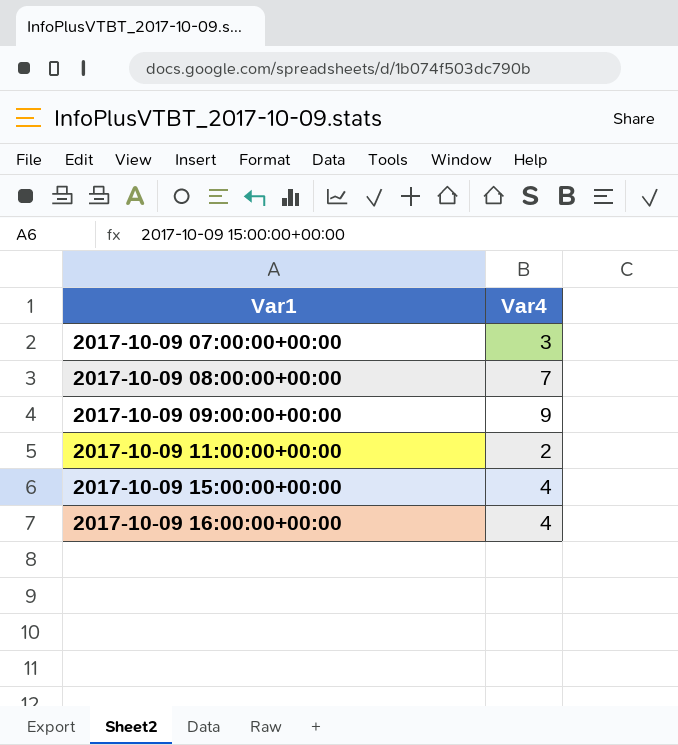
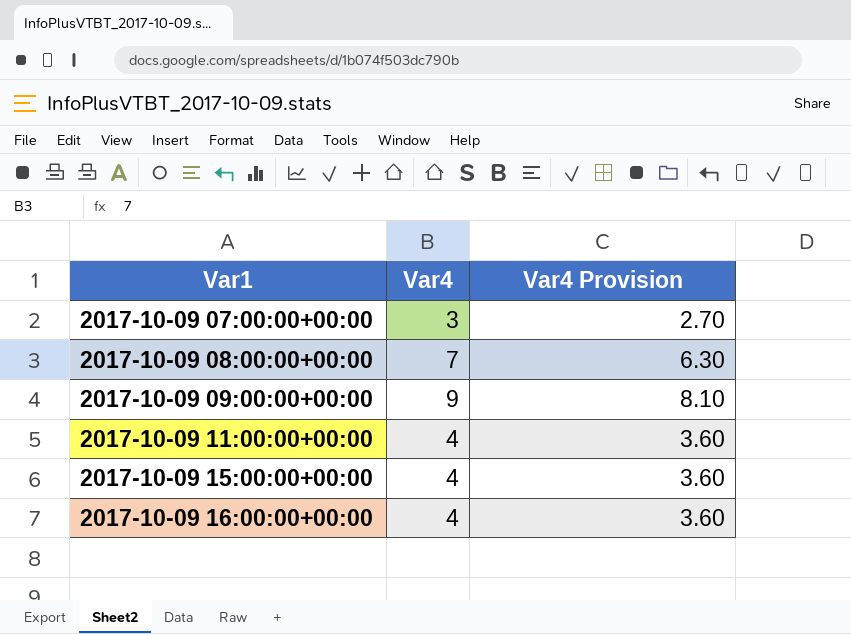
column Var4 Provision | formula: none -> [Var4] * 0.9
2017-10-09 11:00:00+00:00 | Var4: 2 -> 4

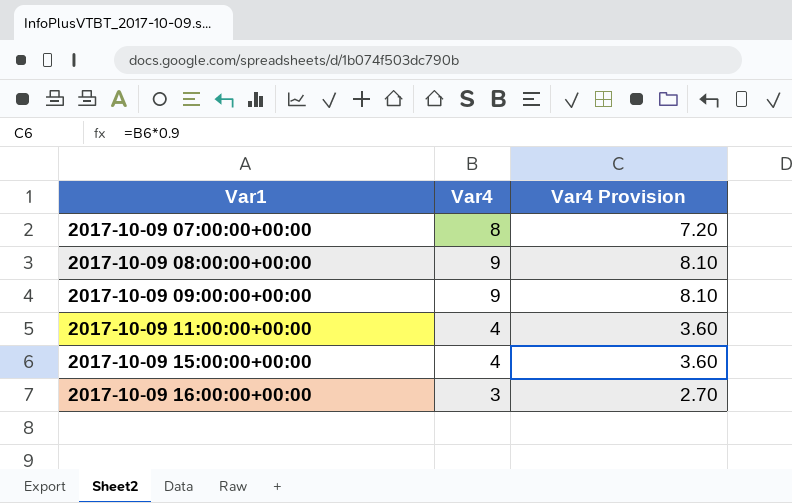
2017-10-09 07:00:00+00:00 | Var4: 3 -> 8
2017-10-09 07:00:00+00:00 | Var4 Provision: 2.70 -> 7.20
2017-10-09 08:00:00+00:00 | Var4: 7 -> 9
2017-10-09 08:00:00+00:00 | Var4 Provision: 6.30 -> 8.10
2017-10-09 16:00:00+00:00 | Var4: 4 -> 3
2017-10-09 16:00:00+00:00 | Var4 Provision: 3.60 -> 2.70

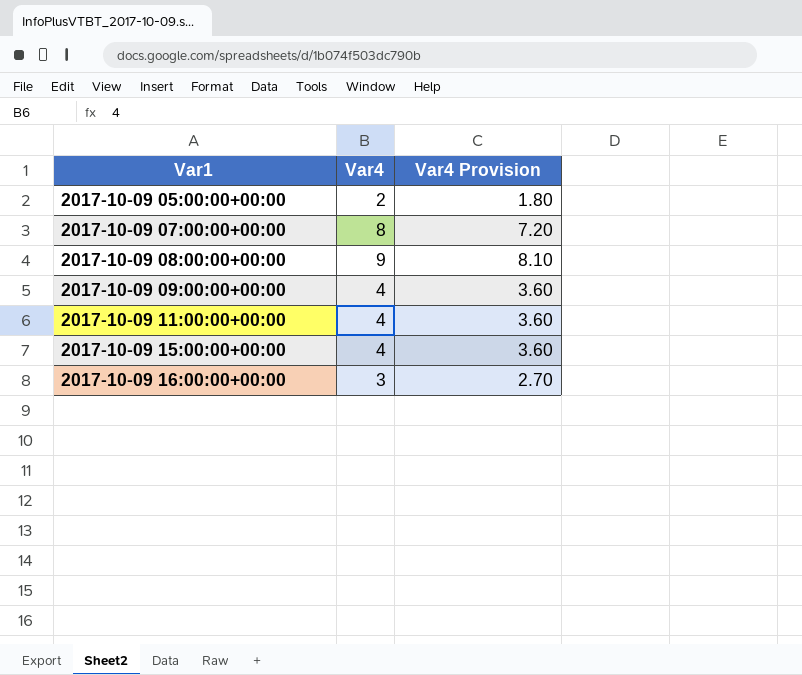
row 2017-10-09 05:00:00+00:00: none -> 2 | 1.80
2017-10-09 09:00:00+00:00 | Var4: 9 -> 4
2017-10-09 09:00:00+00:00 | Var4 Provision: 8.10 -> 3.60

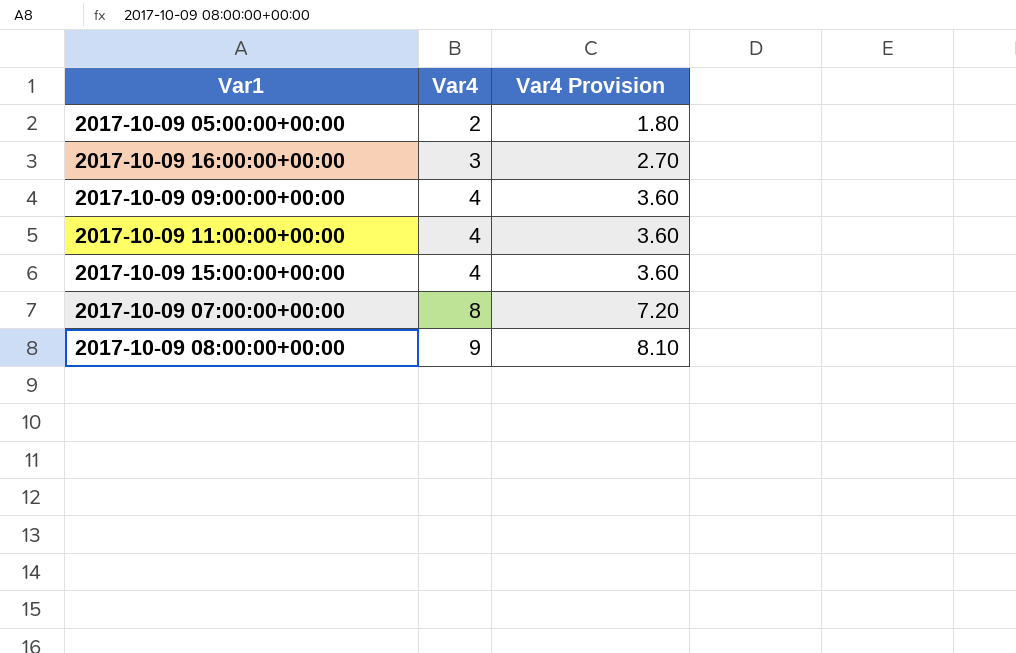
row order: Var1 ascending -> Var4 ascending

